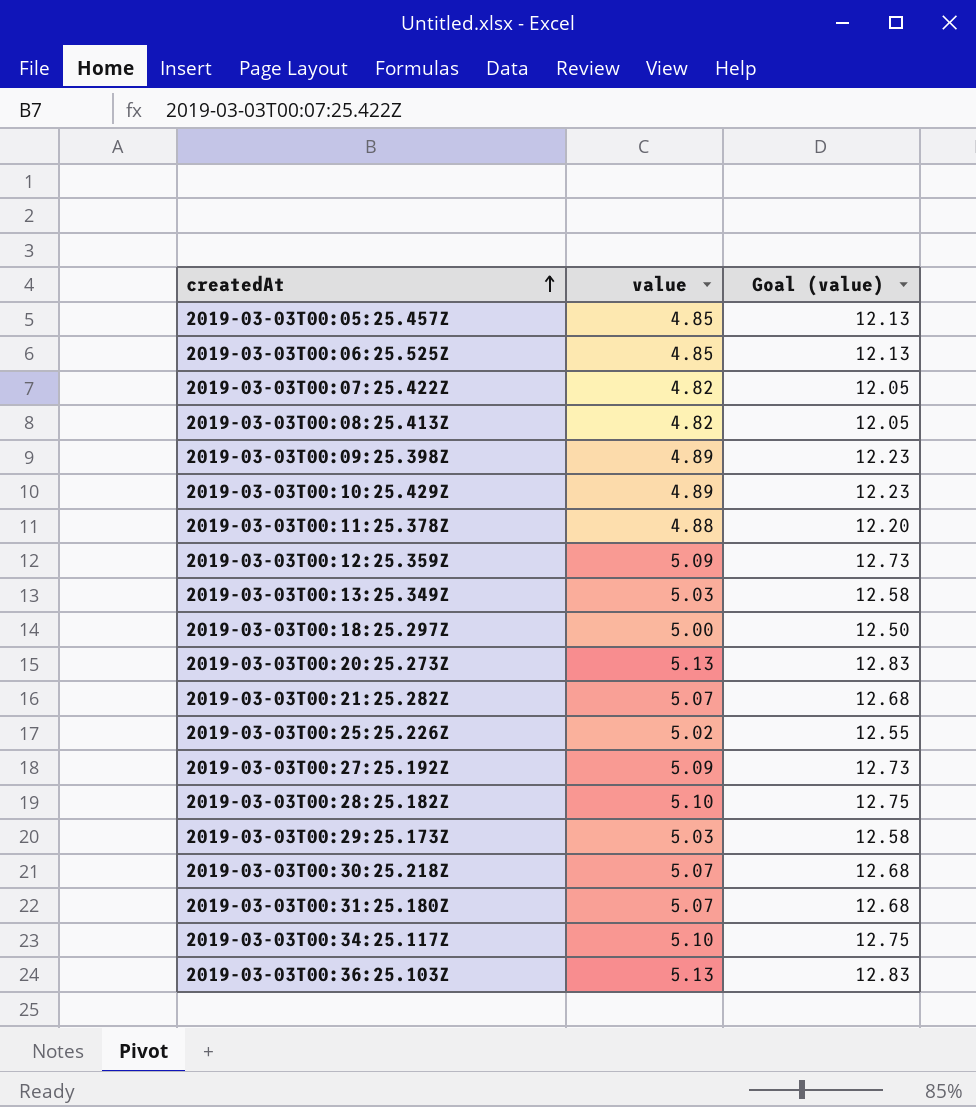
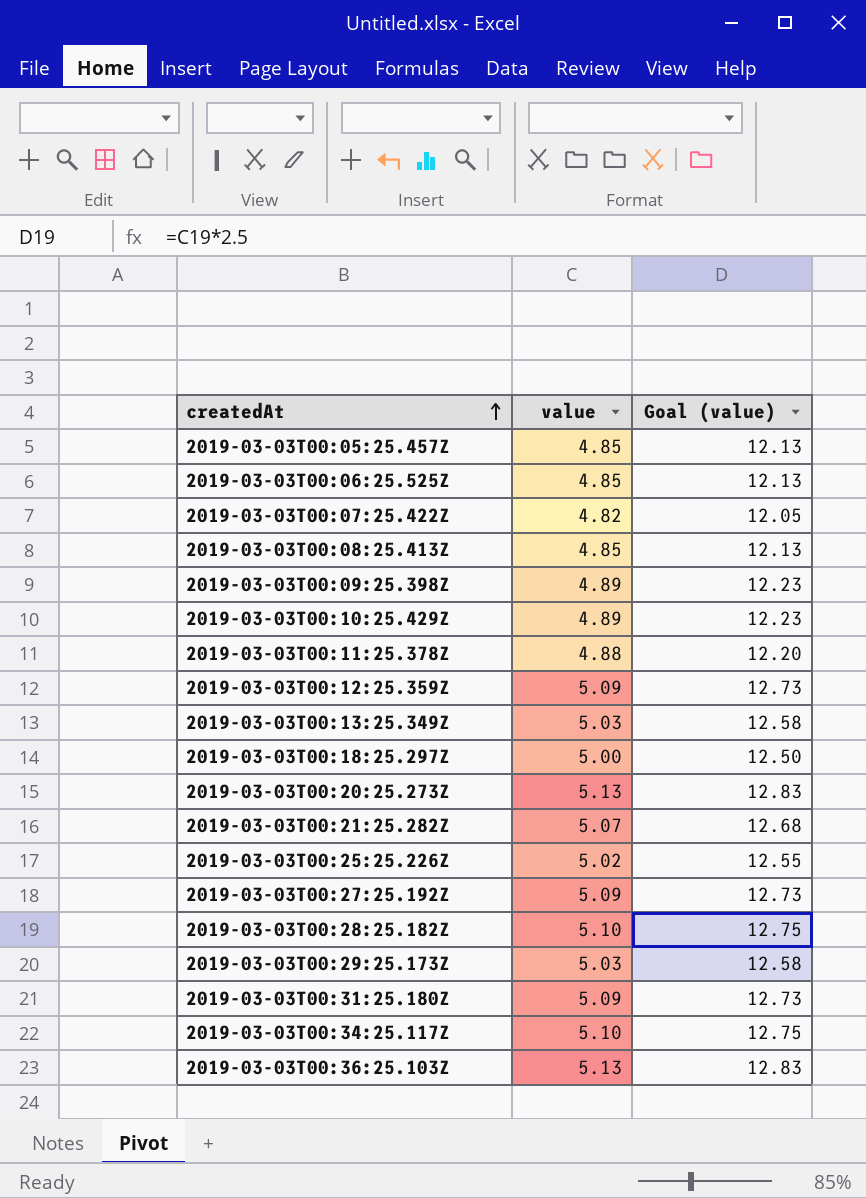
row 2019-03-03T00:30:25.218Z: 5.07 | 12.68 -> none
2019-03-03T00:08:25.413Z | value: 4.82 -> 4.85
2019-03-03T00:08:25.413Z | Goal (value): 12.05 -> 12.13
2019-03-03T00:31:25.180Z | value: 5.07 -> 5.09
2019-03-03T00:31:25.180Z | Goal (value): 12.68 -> 12.73

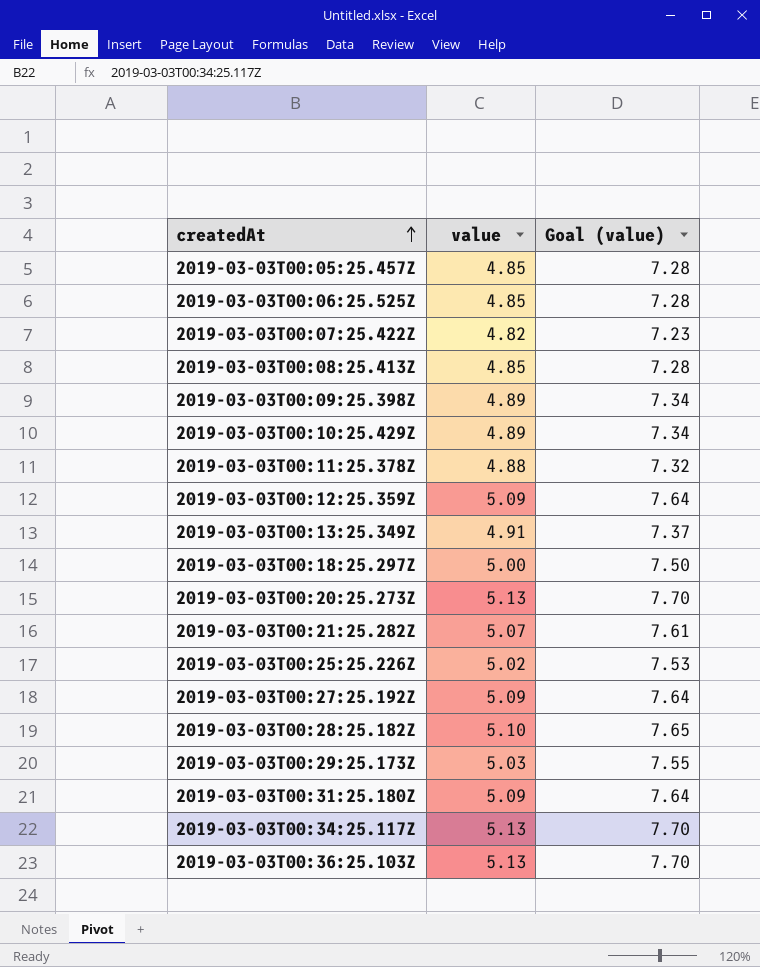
column Goal (value) | formula: [value] * 2.5 -> [value] * 1.5
2019-03-03T00:13:25.349Z | value: 5.03 -> 4.91
2019-03-03T00:34:25.117Z | value: 5.10 -> 5.13

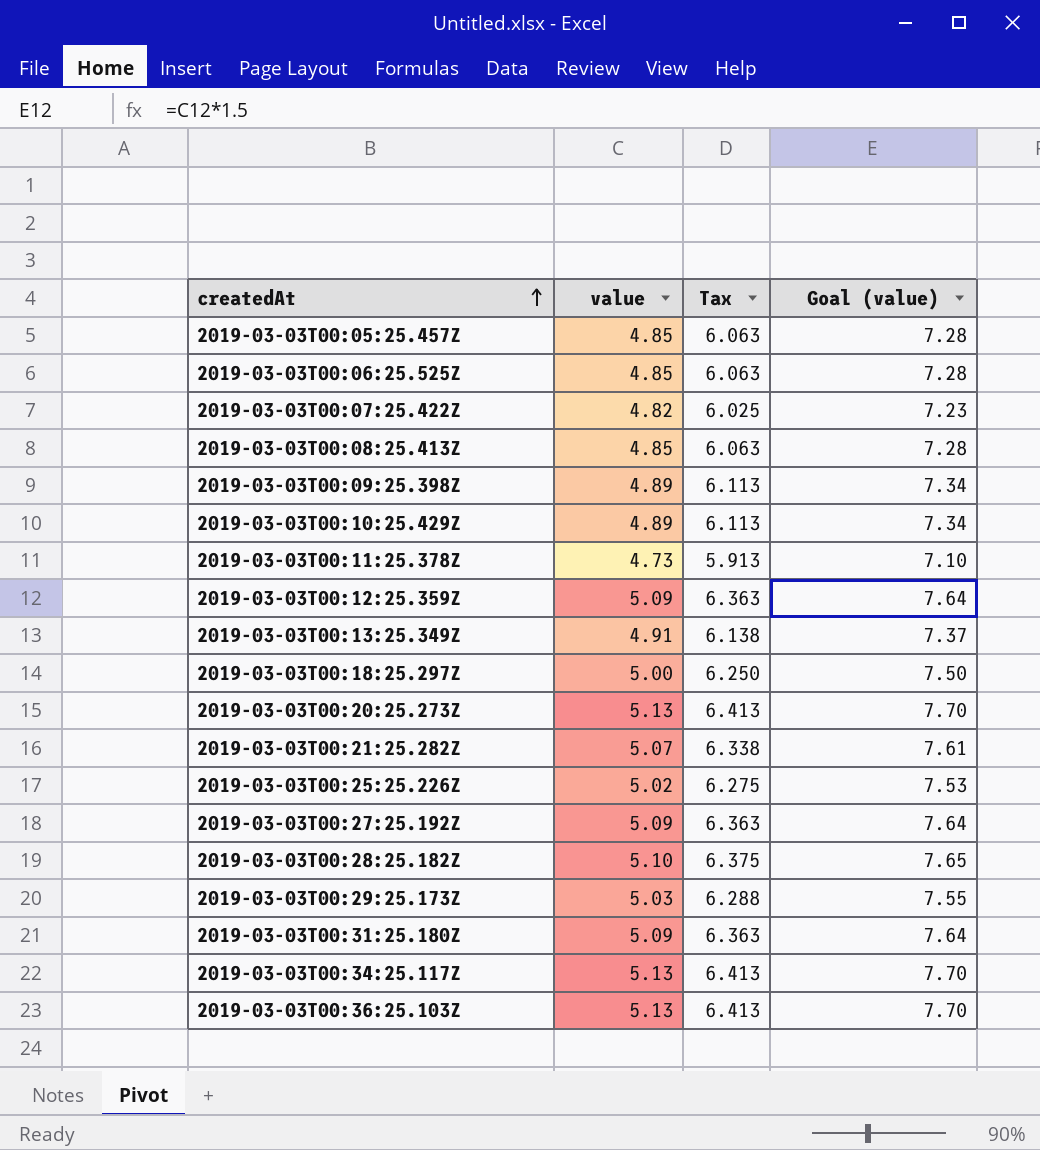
column Tax | formula: none -> [value] * 1.25
2019-03-03T00:11:25.378Z | value: 4.88 -> 4.73
2019-03-03T00:11:25.378Z | Goal (value): 7.32 -> 7.10

